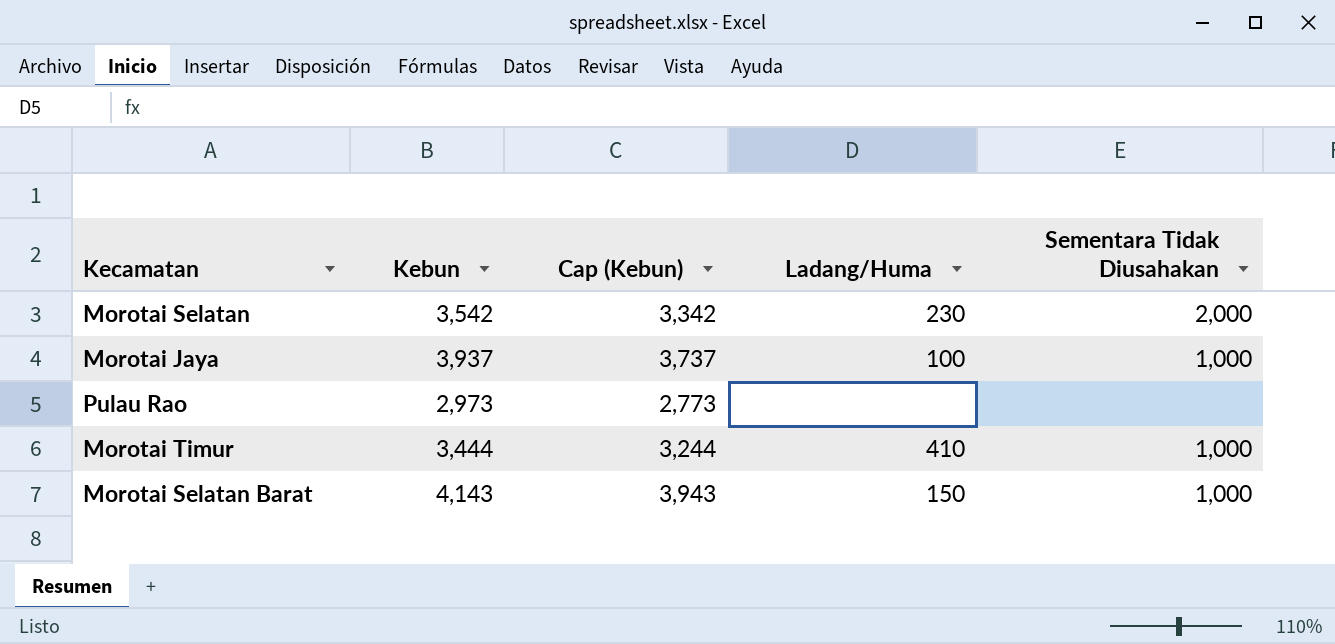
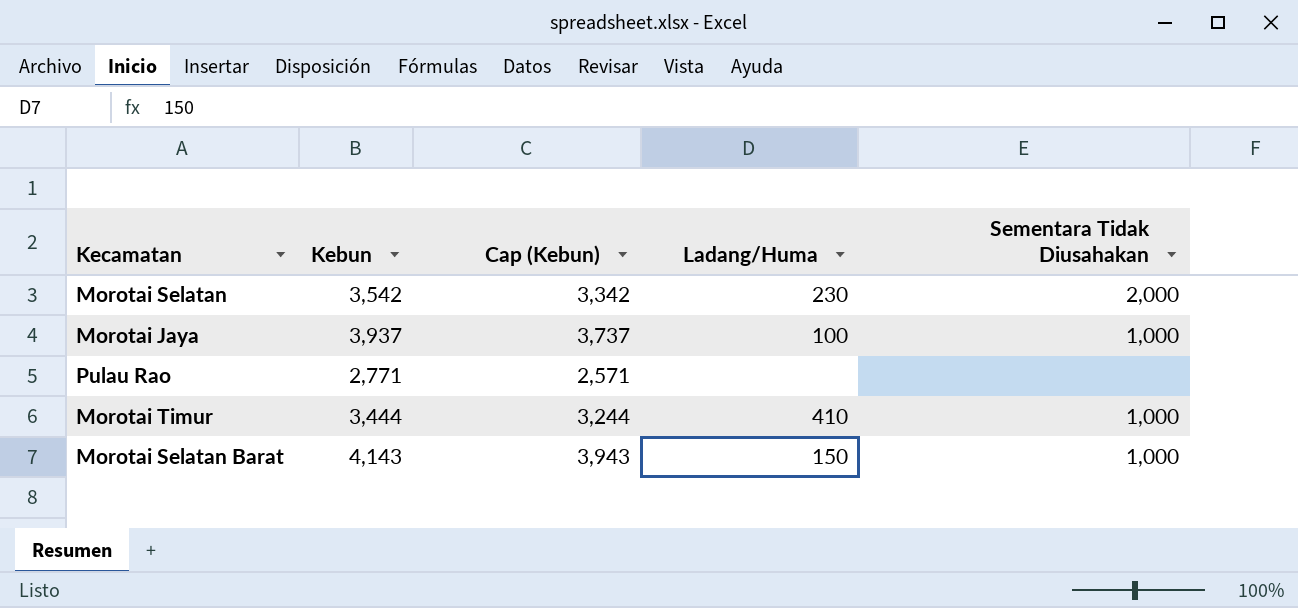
Pulau Rao | Kebun: 2,973 -> 2,771
Pulau Rao | Cap (Kebun): 2,773 -> 2,571

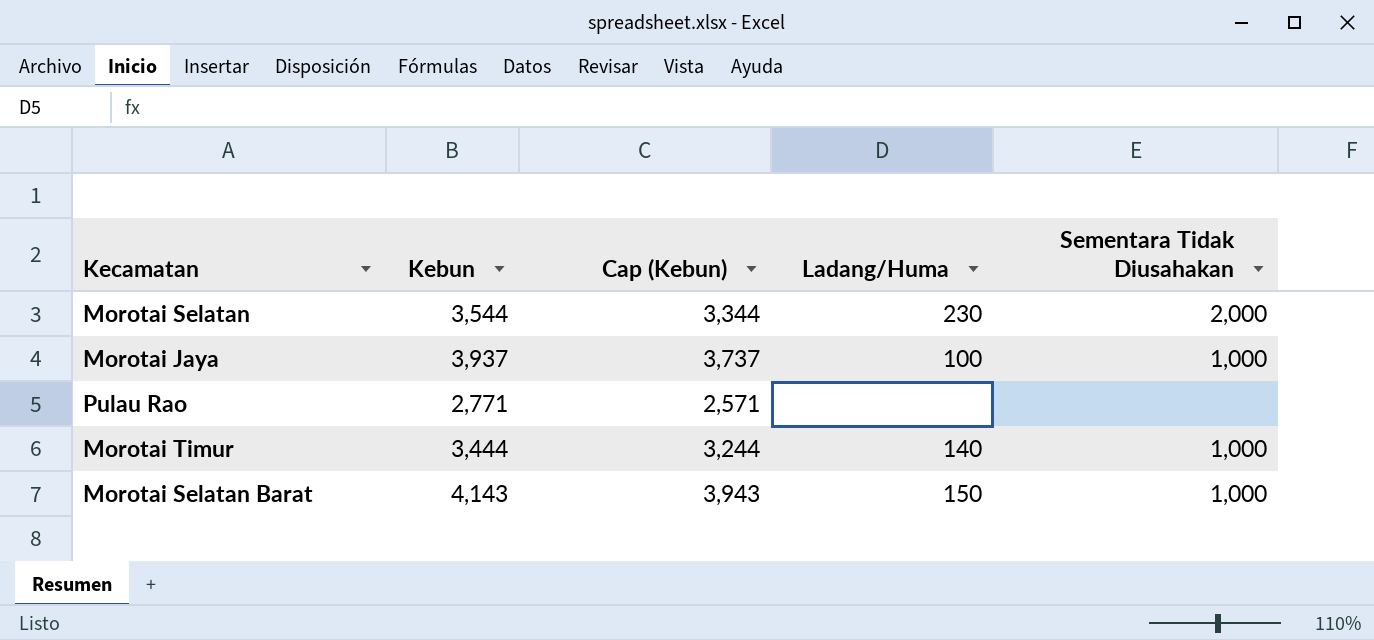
Morotai Selatan | Kebun: 3,542 -> 3,544
Morotai Selatan | Cap (Kebun): 3,342 -> 3,344
Morotai Timur | Ladang/Huma: 410 -> 140

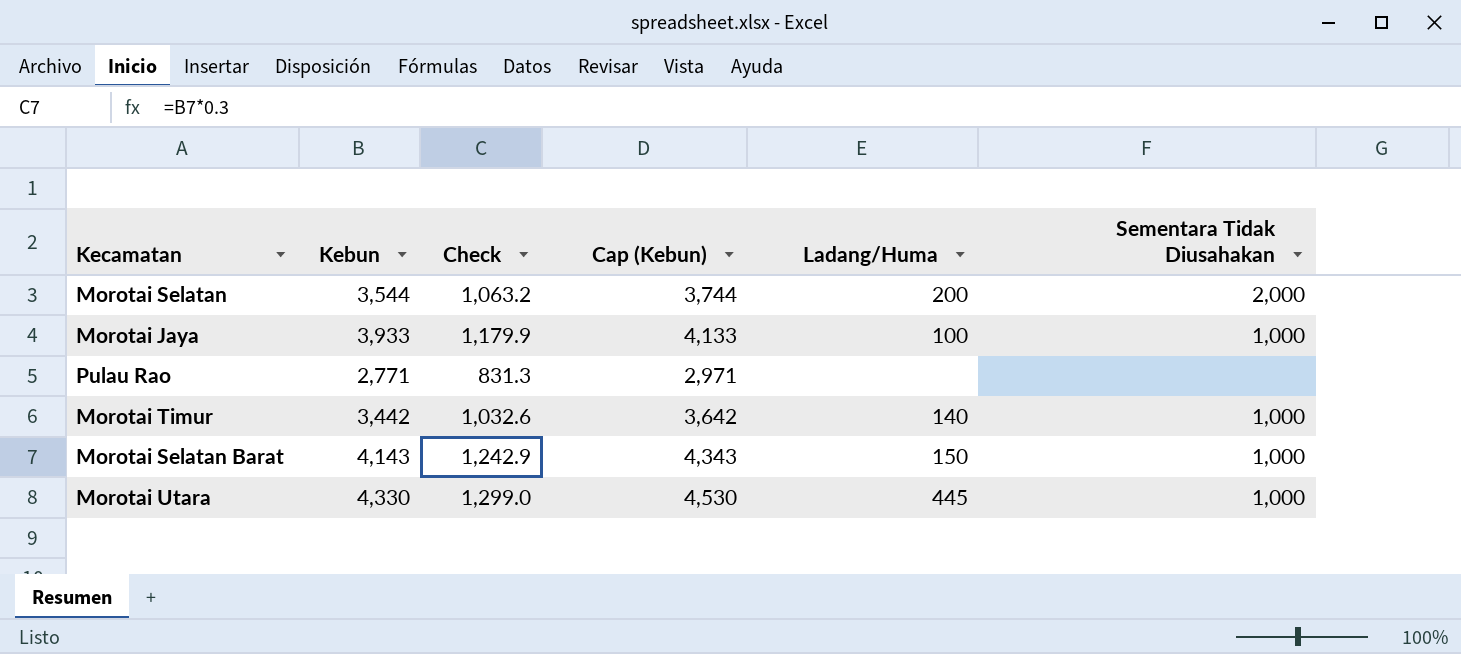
column Check | formula: none -> [Kebun] * 0.3
column Cap (Kebun) | formula: [Kebun] - 200 -> [Kebun] + 200
Morotai Selatan | Ladang/Huma: 230 -> 200
Morotai Jaya | Kebun: 3,937 -> 3,933
Morotai Timur | Kebun: 3,444 -> 3,442
row Morotai Utara: none -> 4,330 | 1,299.0 | 4,530 | 445 | 1,000

